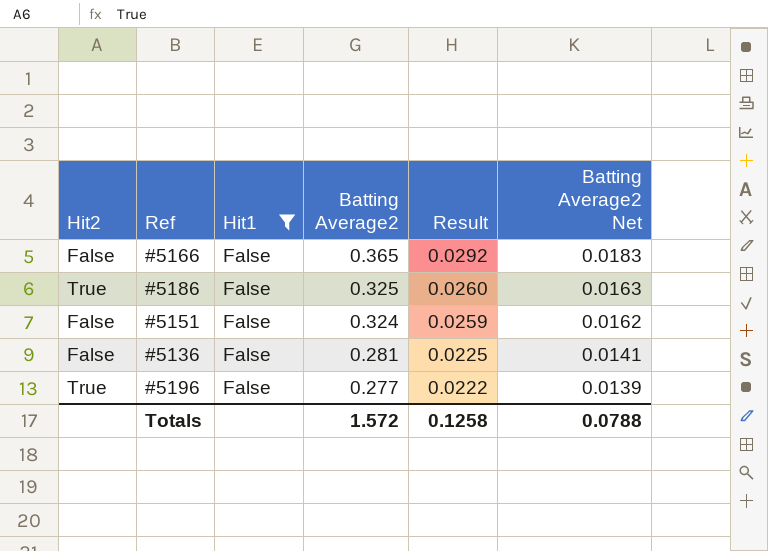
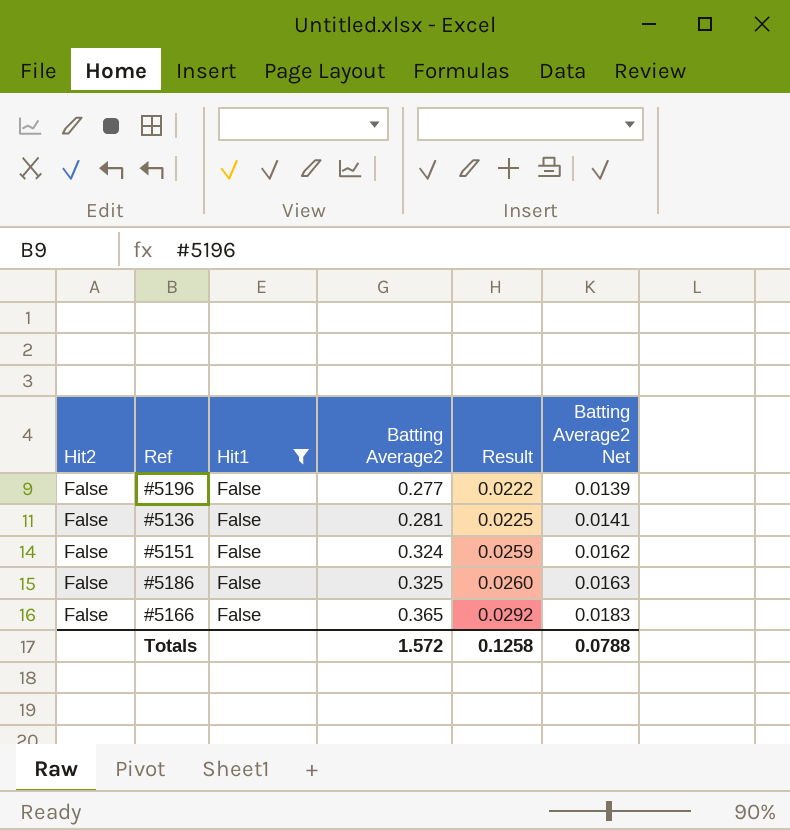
row order: Batting Average2 descending -> Batting Average2 ascending
#5196 | Hit2: True -> False
#5186 | Hit2: True -> False

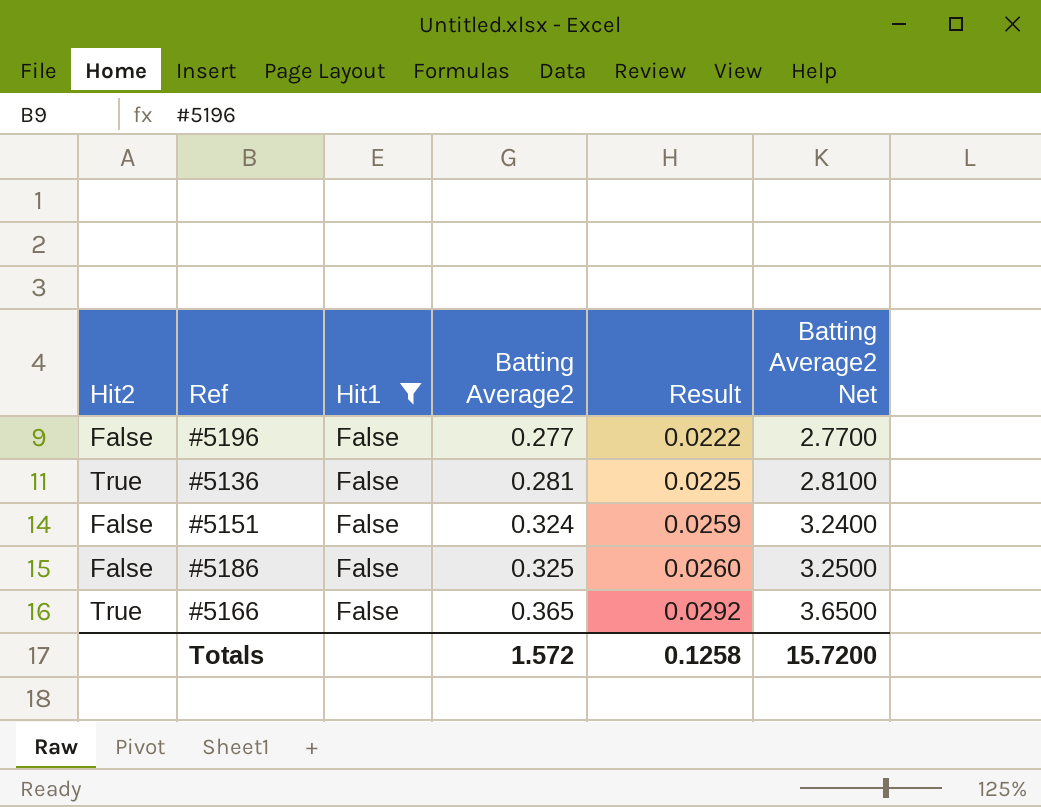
column Batting Average2 Net | formula: [Batting Average2] * 0.05 -> [Batting Average2] * 10
#5136 | Hit2: False -> True
#5166 | Hit2: False -> True
Totals | Batting Average2 Net: 0.0788 -> 15.7200

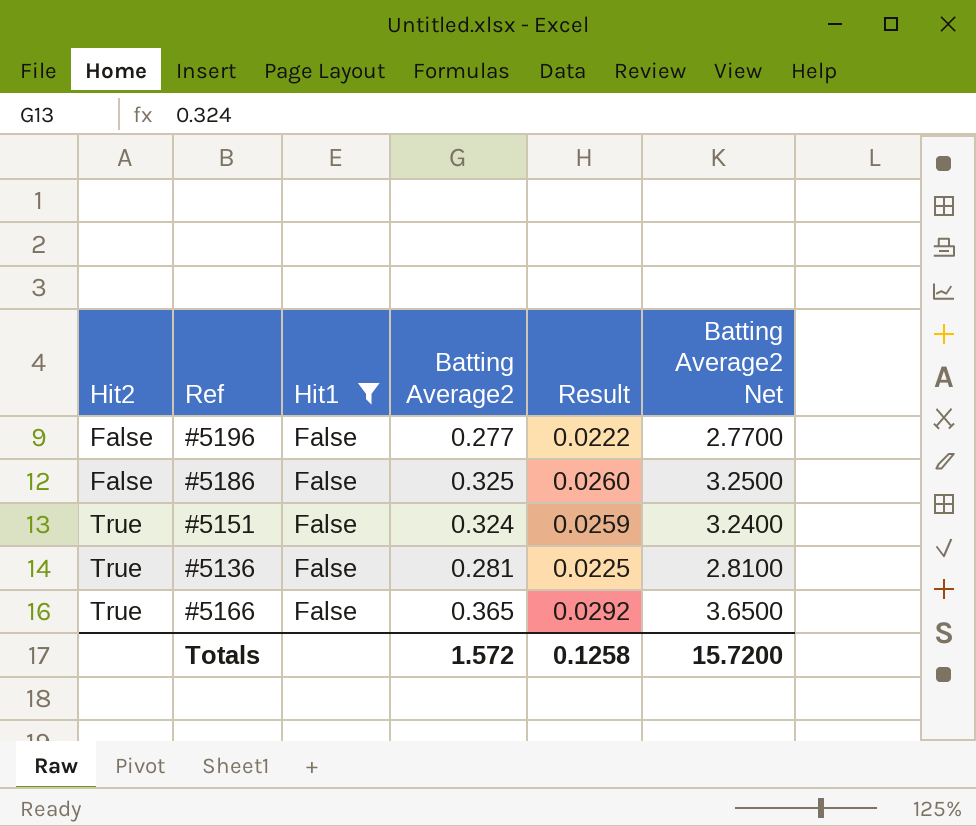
row order: Batting Average2 ascending -> Hit2 ascending
#5151 | Hit2: False -> True

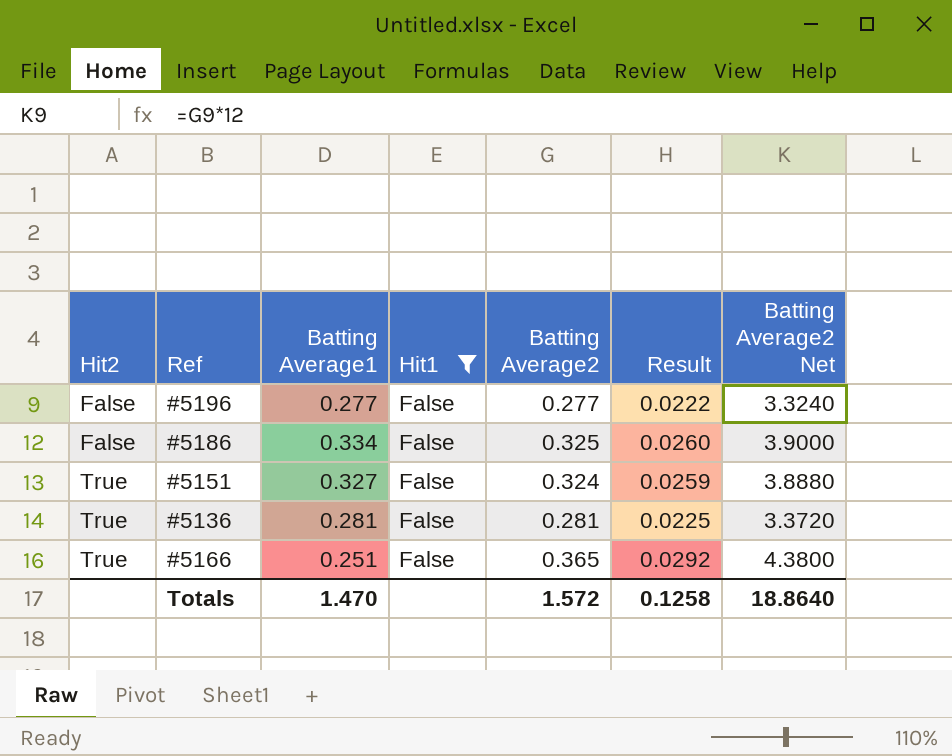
column Batting Average1 | position: none -> 3
column Batting Average2 Net | formula: [Batting Average2] * 10 -> [Batting Average2] * 12
Totals | Batting Average2 Net: 15.7200 -> 18.8640

